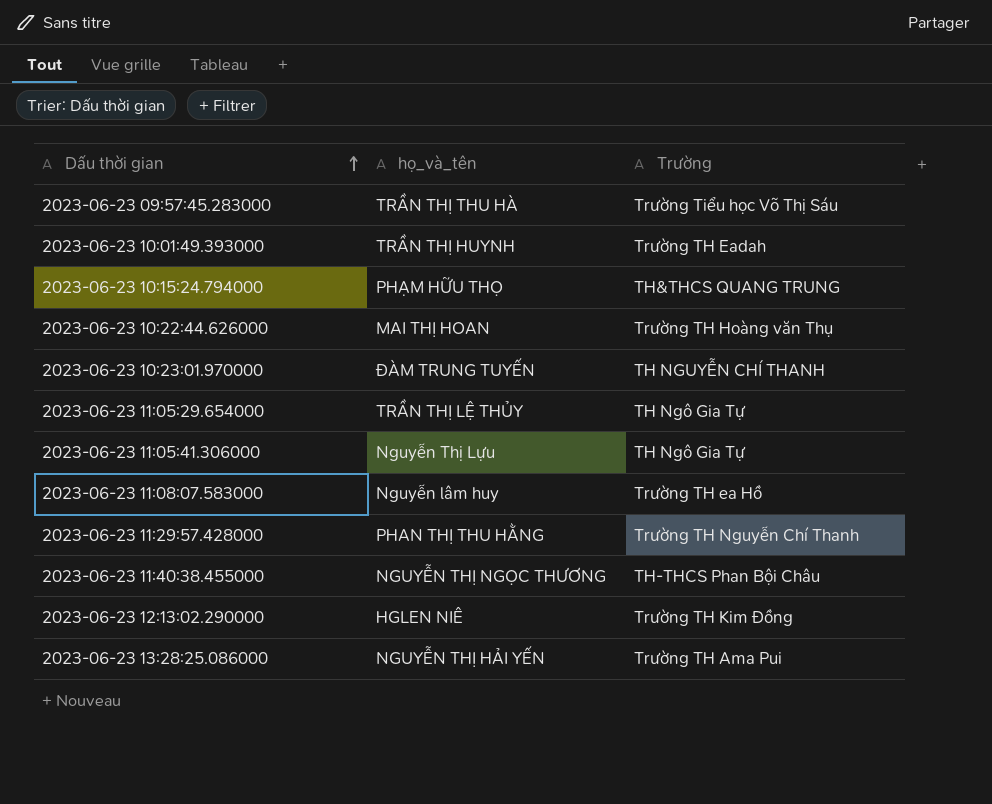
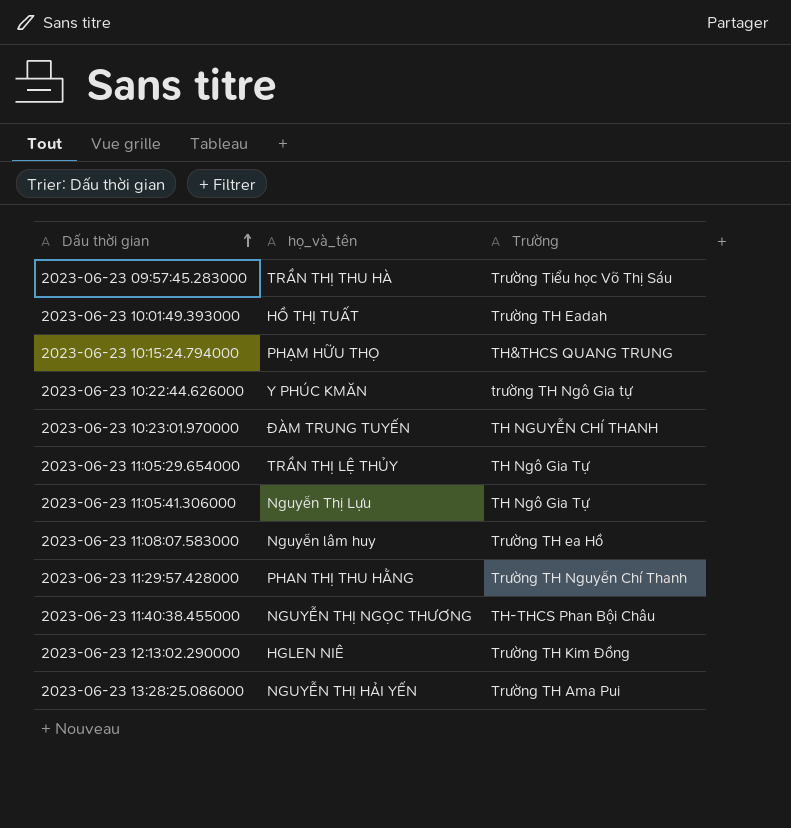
2023-06-23 10:01:49.393000 | họ_và_tên: TRẦN THỊ HUYNH -> HỒ THỊ TUẤT
2023-06-23 10:22:44.626000 | họ_và_tên: MAI THỊ HOAN -> Y PHÚC KMĂN
2023-06-23 10:22:44.626000 | Trường: Trường TH Hoàng văn Thụ -> trường TH Ngô Gia tự

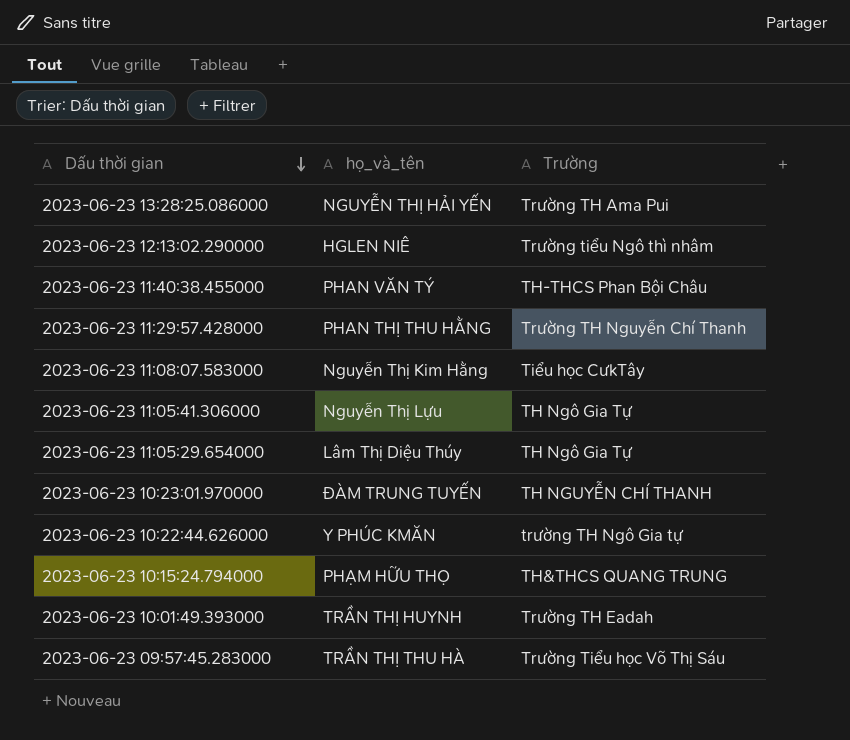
row order: Dấu thời gian ascending -> Dấu thời gian descending
2023-06-23 12:13:02.290000 | Trường: Trường TH Kim Đồng -> Trường tiểu Ngô thì nhâm
2023-06-23 11:40:38.455000 | họ_và_tên: NGUYỄN THỊ NGỌC THƯƠNG -> PHAN VĂN TÝ
2023-06-23 11:08:07.583000 | họ_và_tên: Nguyễn lâm huy -> Nguyễn Thị Kim Hằng
2023-06-23 11:08:07.583000 | Trường: Trường TH ea Hồ -> Tiểu học CưkTây
2023-06-23 11:05:29.654000 | họ_và_tên: TRẦN THỊ LỆ THỦY -> Lâm Thị Diệu Thúy
2023-06-23 10:01:49.393000 | họ_và_tên: HỒ THỊ TUẤT -> TRẦN THỊ HUYNH

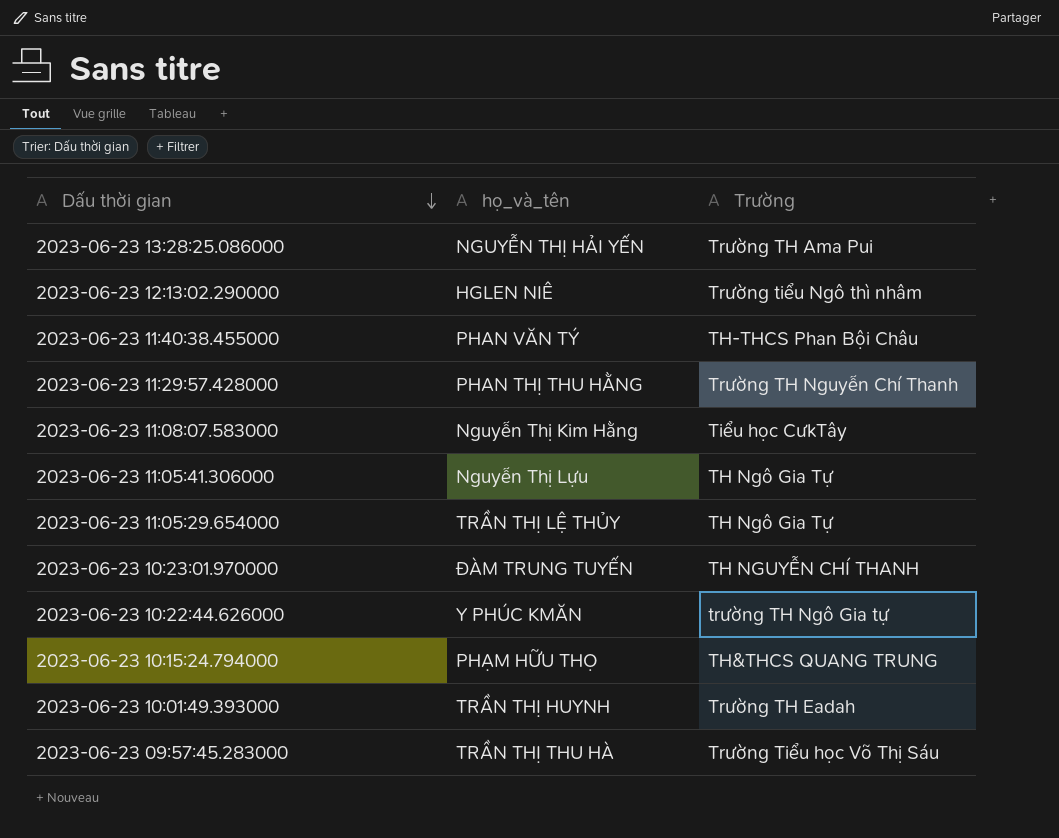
2023-06-23 11:05:29.654000 | họ_và_tên: Lâm Thị Diệu Thúy -> TRẦN THỊ LỆ THỦY

